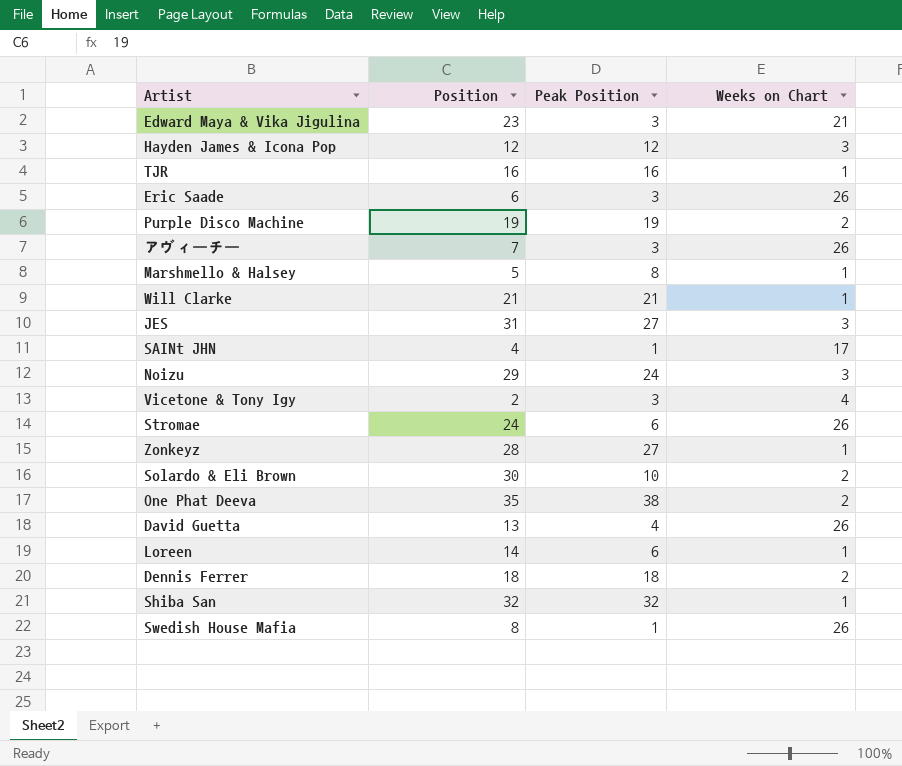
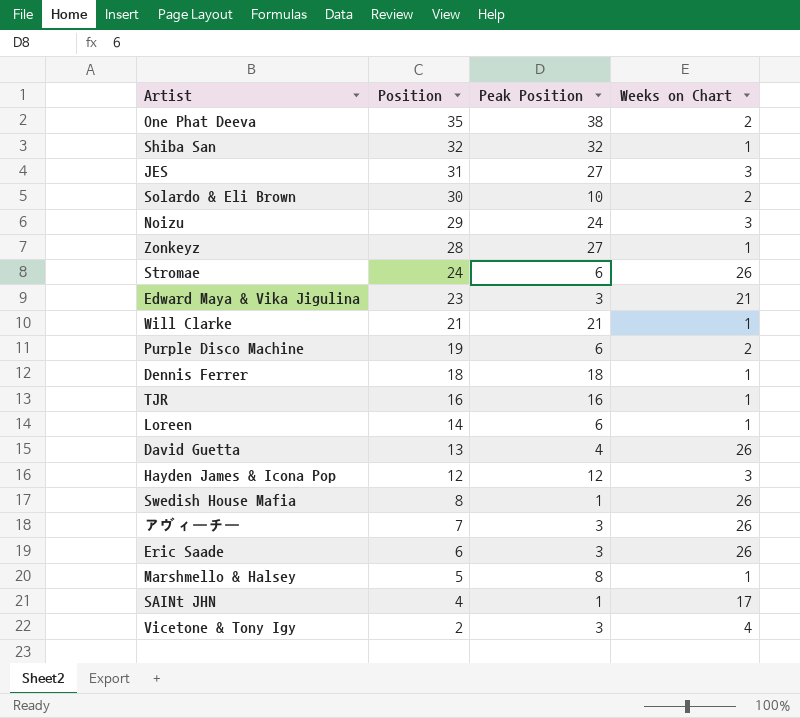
row order: none -> Position descending
Purple Disco Machine | Peak Position: 19 -> 6
Dennis Ferrer | Weeks on Chart: 2 -> 1

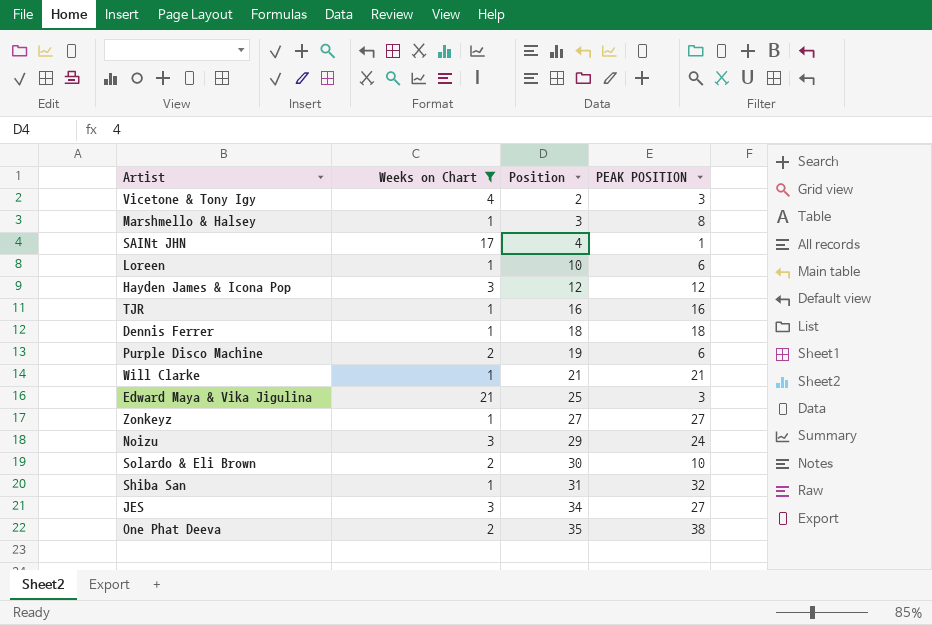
filter: none -> Weeks on Chart != 26
row order: Position descending -> Position ascending
column Weeks on Chart | position: 4 -> 2
column name: Peak Position -> PEAK POSITION
Marshmello & Halsey | Position: 5 -> 3
Loreen | Position: 14 -> 10
Edward Maya & Vika Jigulina | Position: 23 -> 25
Zonkeyz | Position: 28 -> 27
Shiba San | Position: 32 -> 31
JES | Position: 31 -> 34

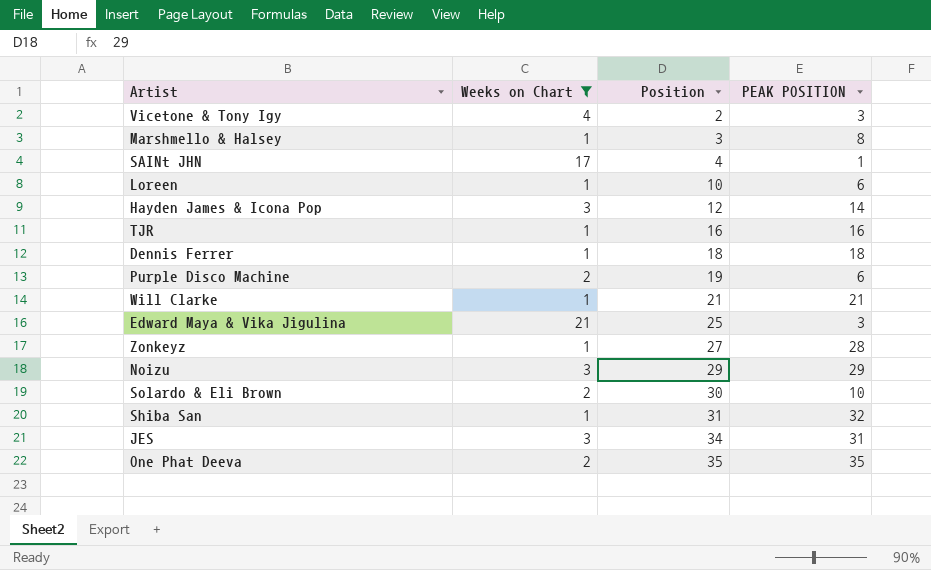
Hayden James & Icona Pop | PEAK POSITION: 12 -> 14
Zonkeyz | PEAK POSITION: 27 -> 28
Noizu | PEAK POSITION: 24 -> 29
JES | PEAK POSITION: 27 -> 31
One Phat Deeva | PEAK POSITION: 38 -> 35

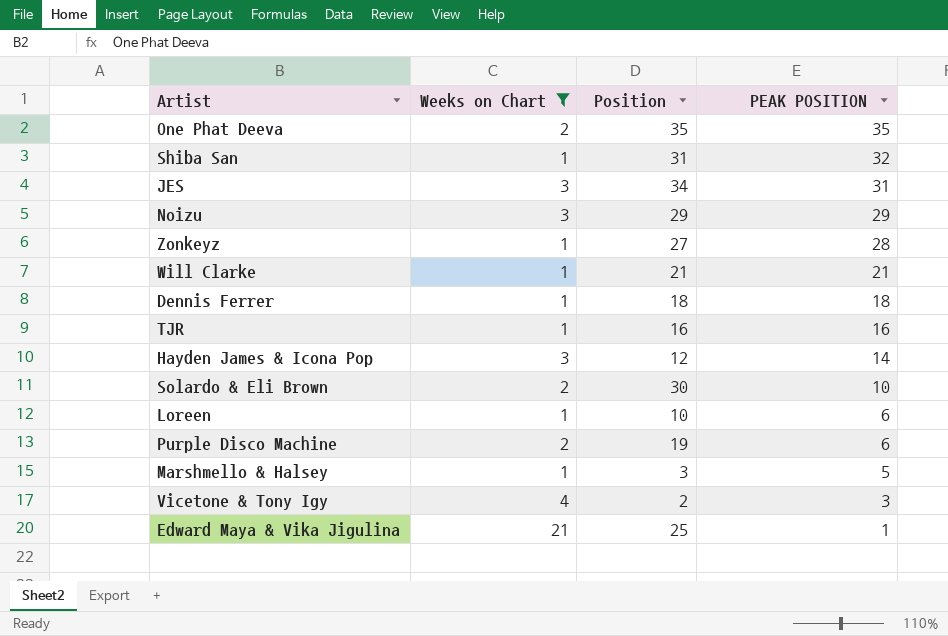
row order: Position ascending -> PEAK POSITION descending
row SAINt JHN: 17 | 4 | 1 -> none
Marshmello & Halsey | PEAK POSITION: 8 -> 5
Edward Maya & Vika Jigulina | PEAK POSITION: 3 -> 1

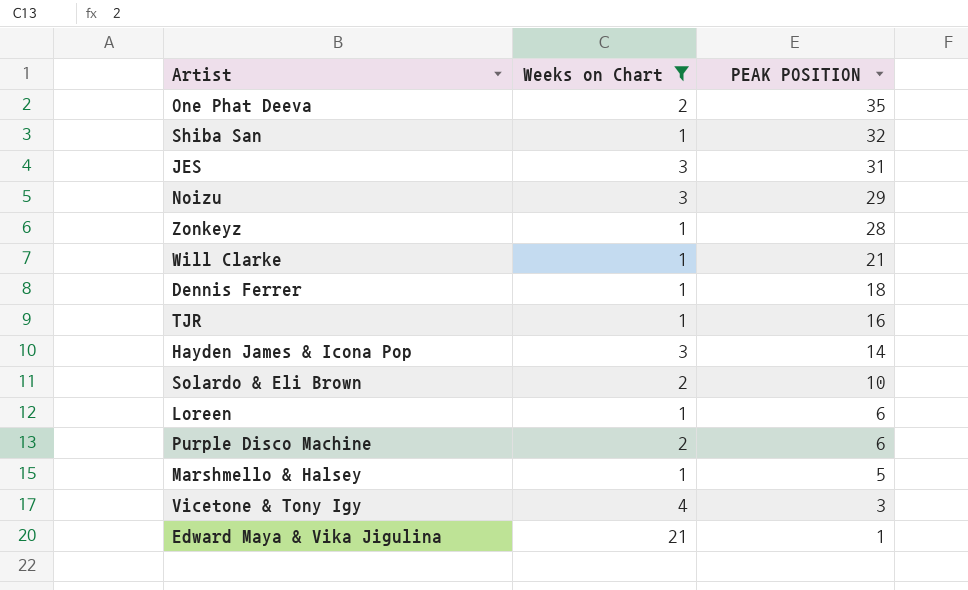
column Position | position: 3 -> none

